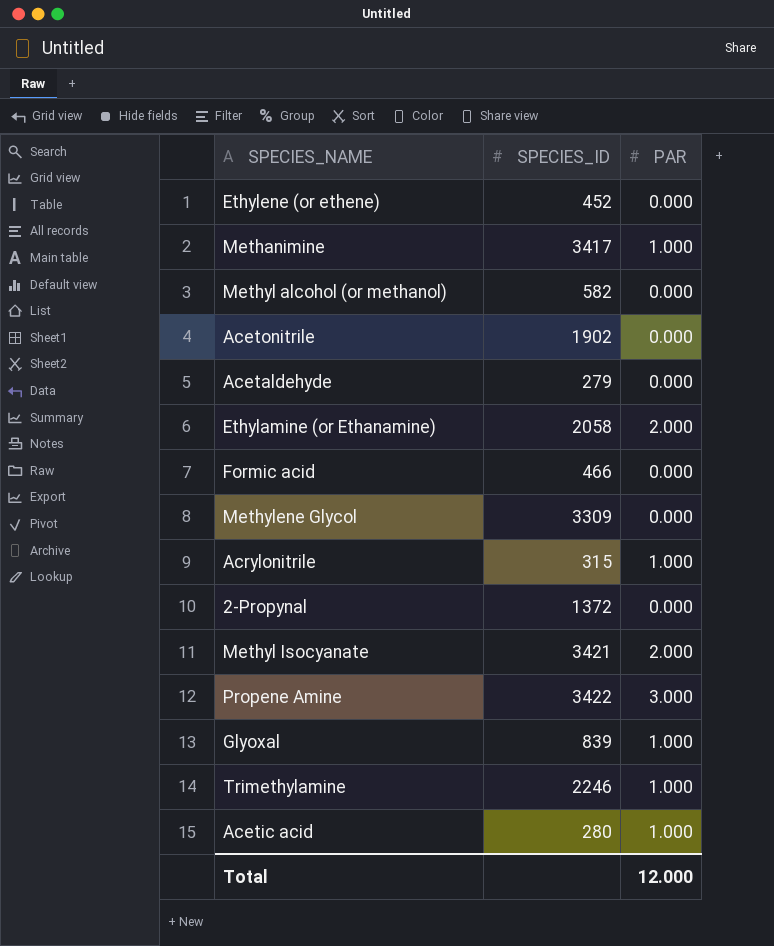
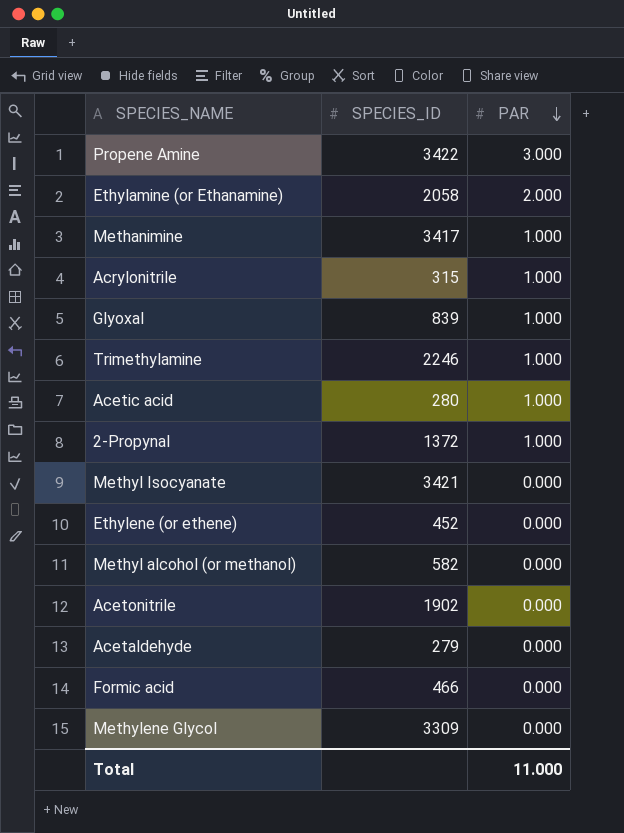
row order: none -> PAR descending
2-Propynal | PAR: 0.000 -> 1.000
Methyl Isocyanate | PAR: 2.000 -> 0.000
Total | PAR: 12.000 -> 11.000

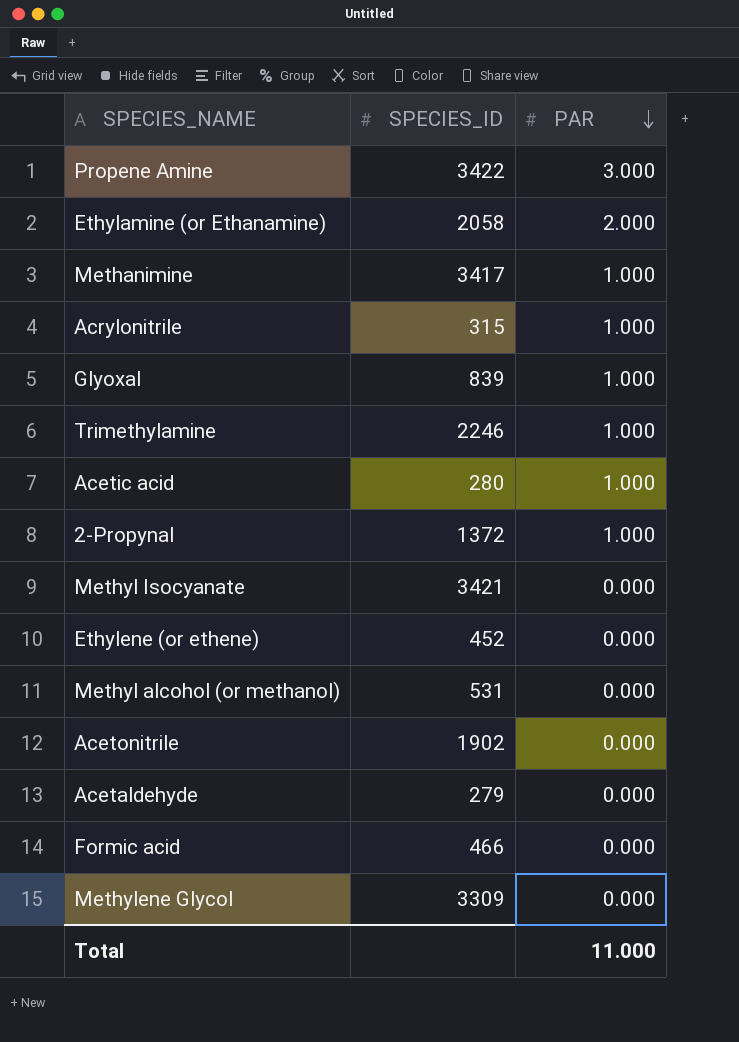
Methyl alcohol (or methanol) | SPECIES_ID: 582 -> 531

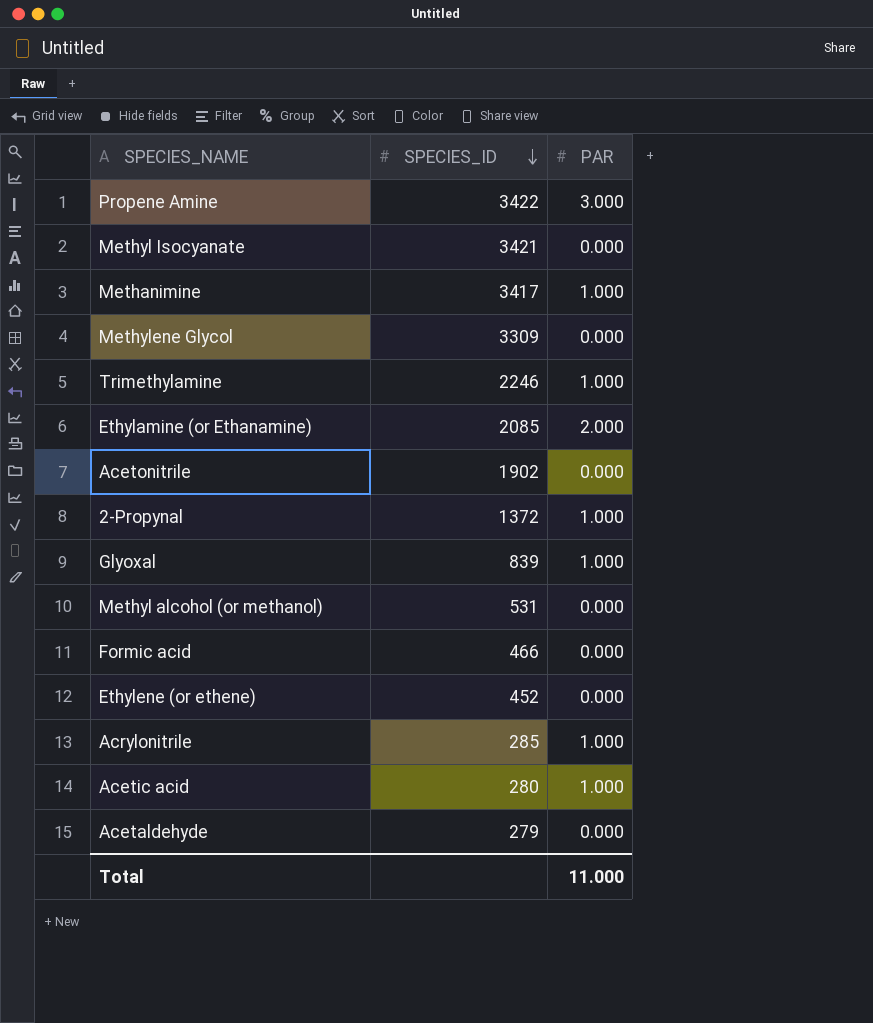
row order: PAR descending -> SPECIES_ID descending
Ethylamine (or Ethanamine) | SPECIES_ID: 2058 -> 2085
Acrylonitrile | SPECIES_ID: 315 -> 285

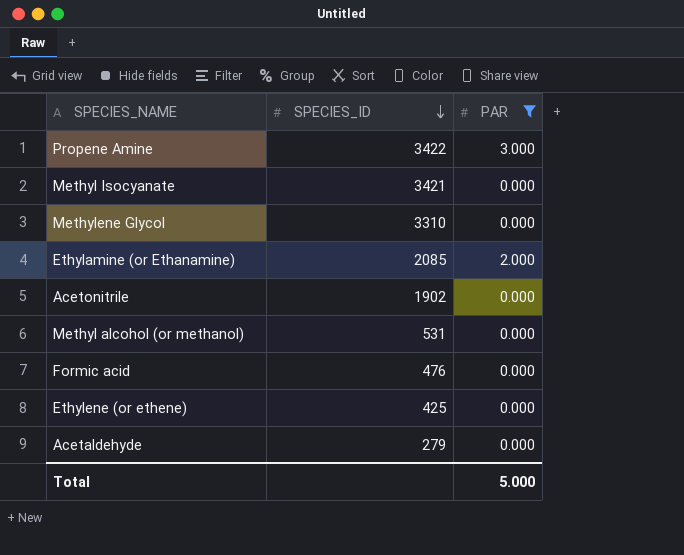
filter: none -> PAR != 1.000
Methylene Glycol | SPECIES_ID: 3309 -> 3310
Formic acid | SPECIES_ID: 466 -> 476
Ethylene (or ethene) | SPECIES_ID: 452 -> 425
Total | PAR: 11.000 -> 5.000

